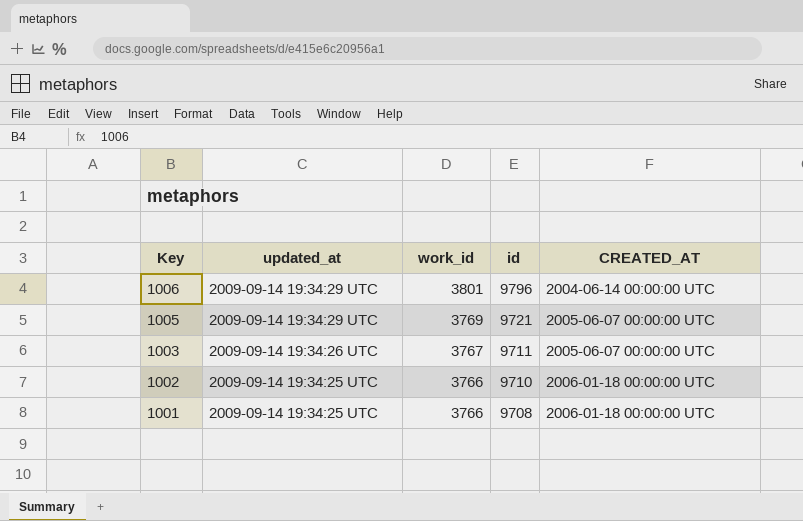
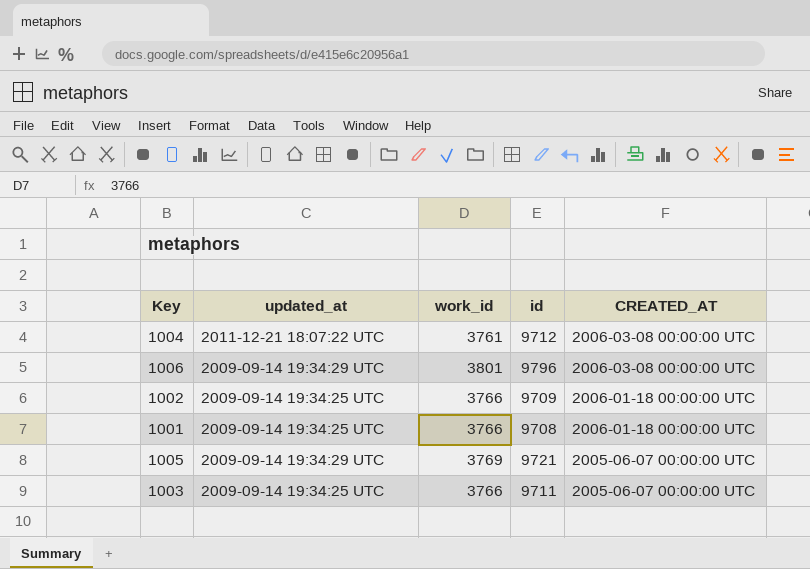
row order: Key descending -> CREATED_AT descending
row 1004: none -> 2011-12-21 18:07:22 UTC | 3761 | 9712 | 2006-03-08 00:00:00 UTC
1006 | CREATED_AT: 2004-06-14 00:00:00 UTC -> 2006-03-08 00:00:00 UTC
1002 | id: 9710 -> 9709
1003 | updated_at: 2009-09-14 19:34:26 UTC -> 2009-09-14 19:34:25 UTC
1003 | work_id: 3767 -> 3766

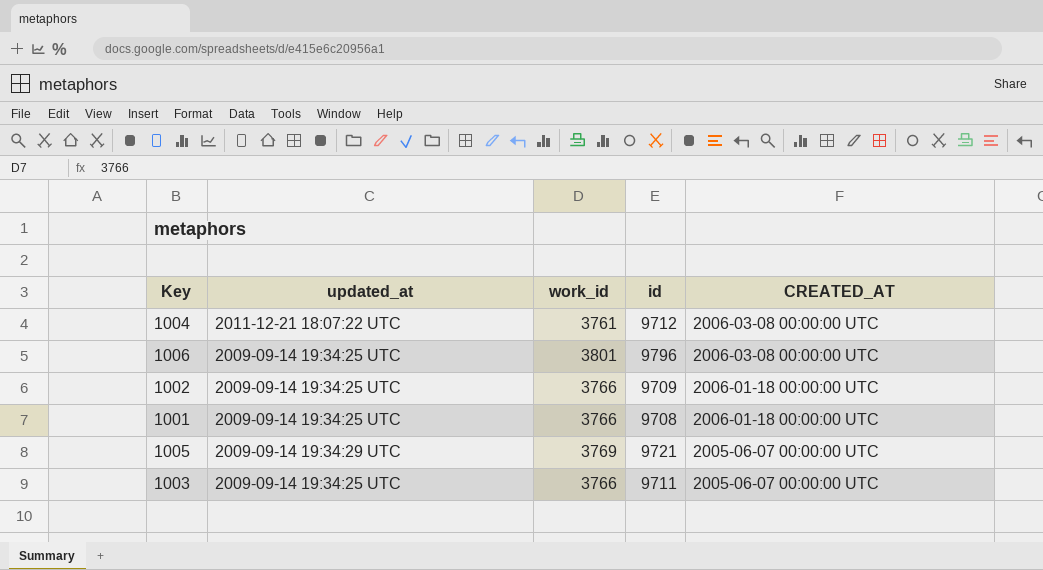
1006 | updated_at: 2009-09-14 19:34:29 UTC -> 2009-09-14 19:34:25 UTC

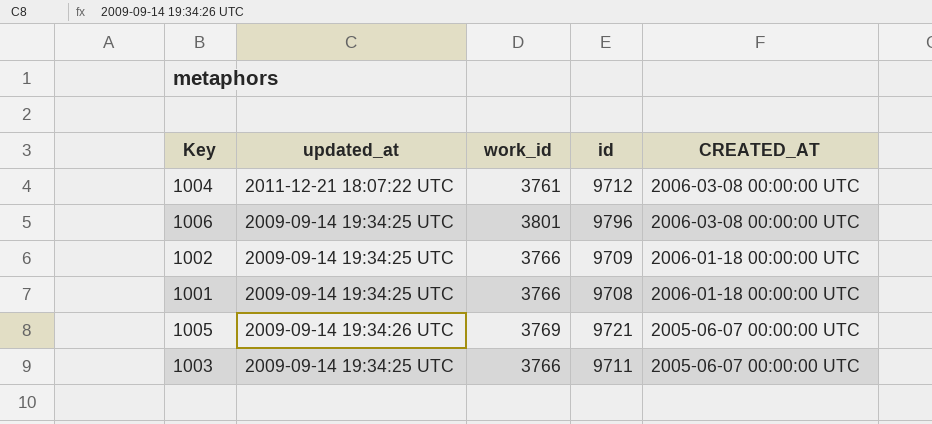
1005 | updated_at: 2009-09-14 19:34:29 UTC -> 2009-09-14 19:34:26 UTC

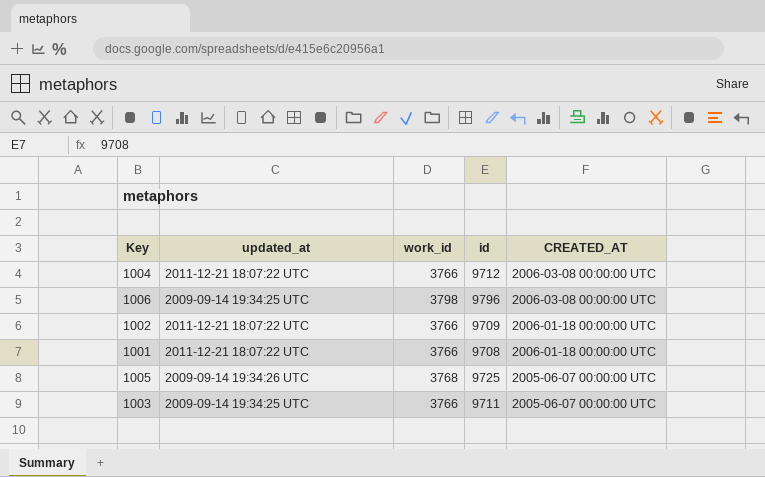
1004 | work_id: 3761 -> 3766
1006 | work_id: 3801 -> 3798
1002 | updated_at: 2009-09-14 19:34:25 UTC -> 2011-12-21 18:07:22 UTC
1001 | updated_at: 2009-09-14 19:34:25 UTC -> 2011-12-21 18:07:22 UTC
1005 | work_id: 3769 -> 3768
1005 | id: 9721 -> 9725

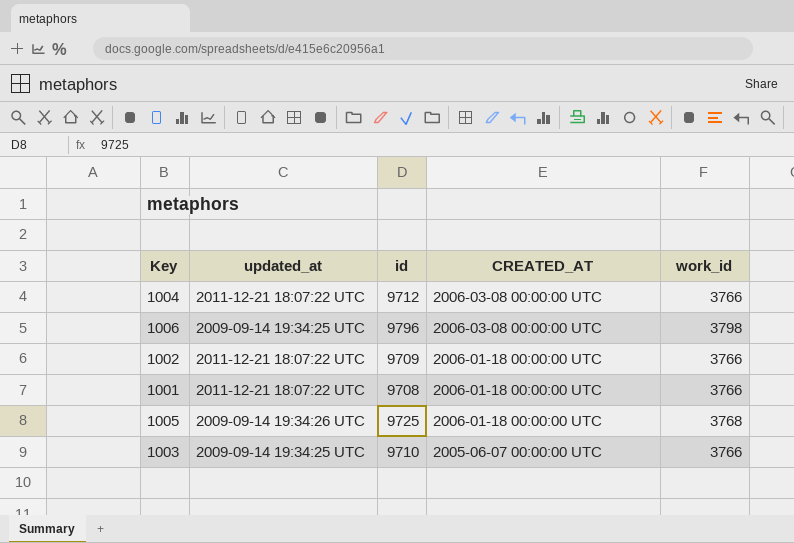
column work_id | position: 3 -> 5
1005 | CREATED_AT: 2005-06-07 00:00:00 UTC -> 2006-01-18 00:00:00 UTC
1003 | id: 9711 -> 9710

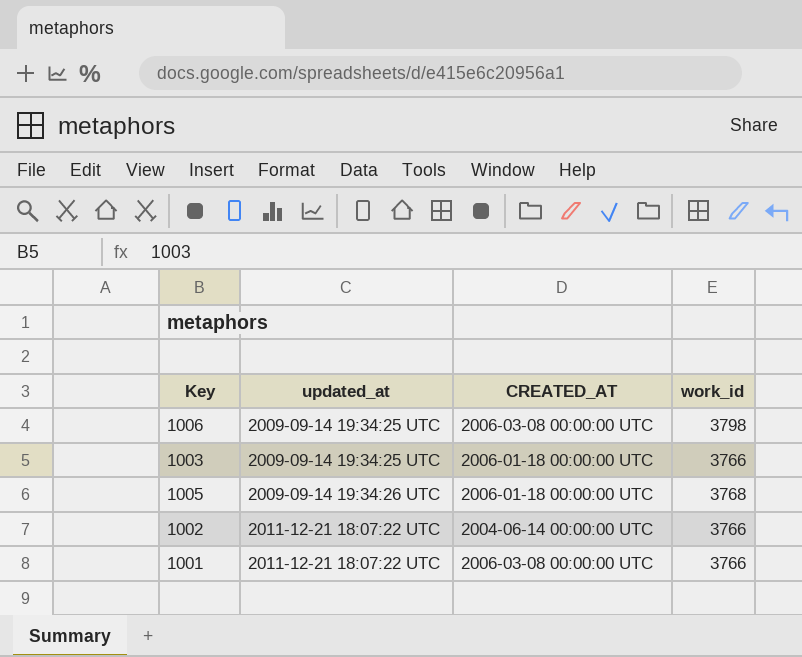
row order: CREATED_AT descending -> updated_at ascending
column id | position: 3 -> none
row 1004: 2011-12-21 18:07:22 UTC | 9712 | 2006-03-08 00:00:00 UTC | 3766 -> none
1003 | CREATED_AT: 2005-06-07 00:00:00 UTC -> 2006-01-18 00:00:00 UTC
1002 | CREATED_AT: 2006-01-18 00:00:00 UTC -> 2004-06-14 00:00:00 UTC
1001 | CREATED_AT: 2006-01-18 00:00:00 UTC -> 2006-03-08 00:00:00 UTC

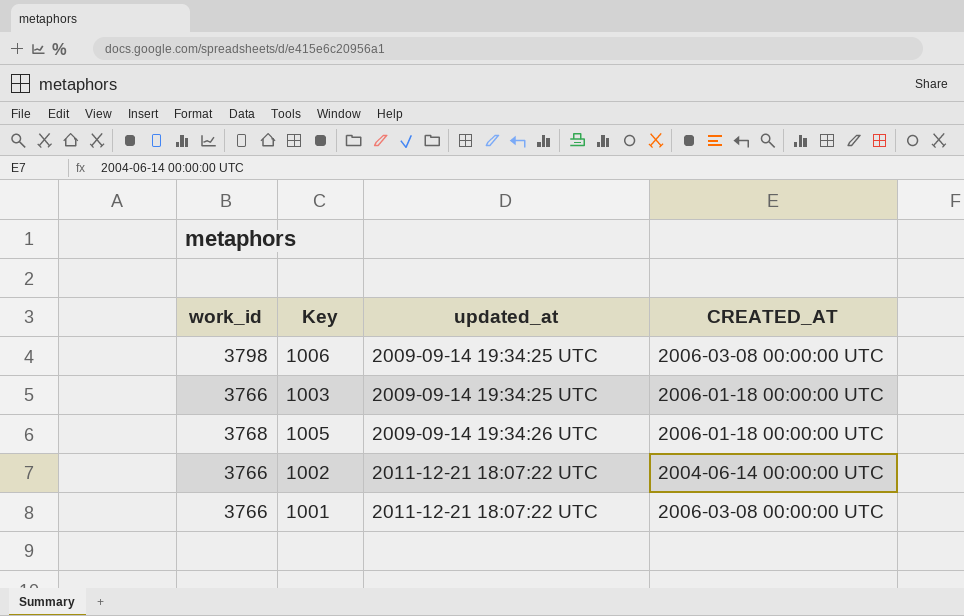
column work_id | position: 4 -> 1

